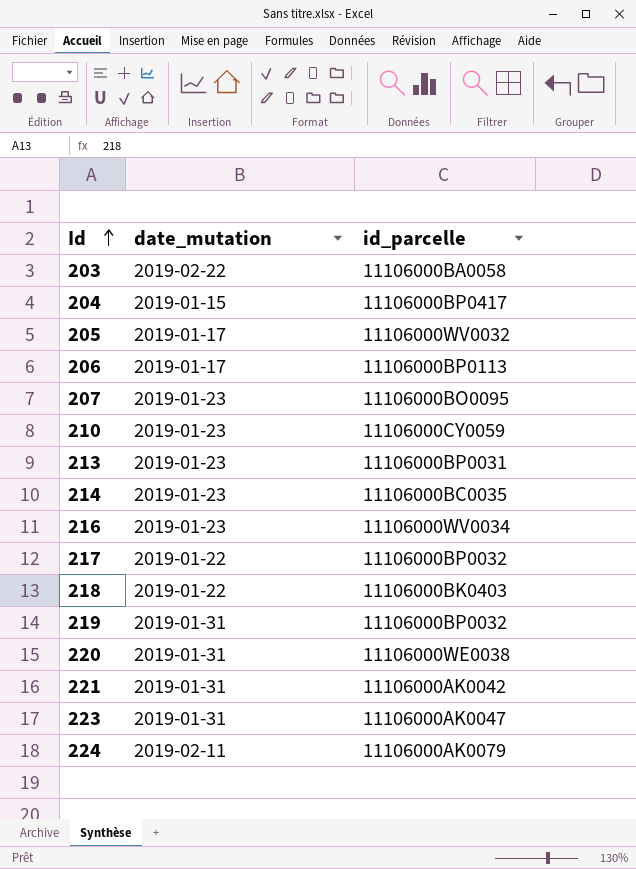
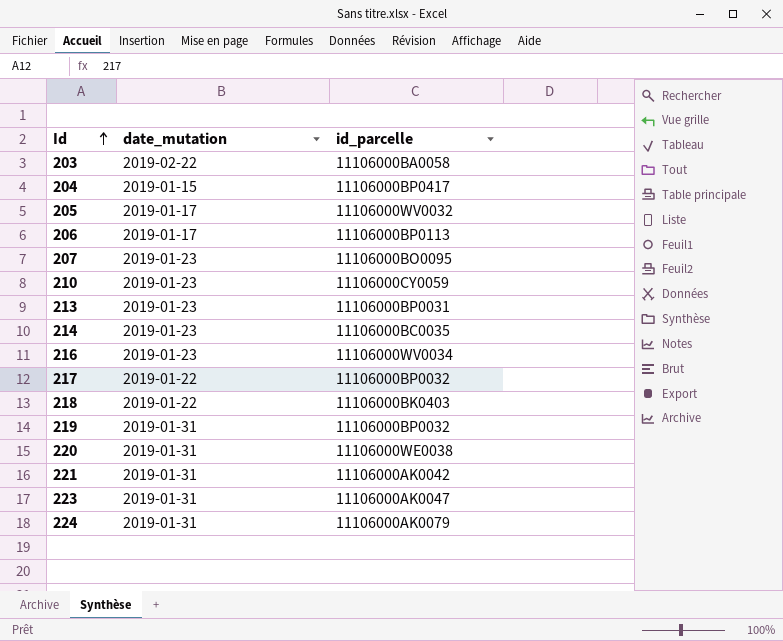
224 | date_mutation: 2019-02-11 -> 2019-01-31

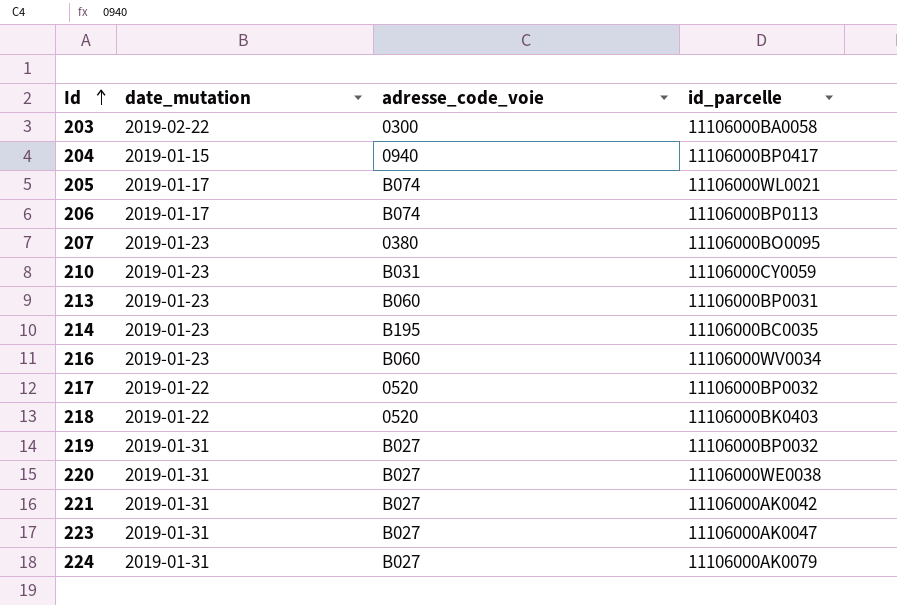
column adresse_code_voie | position: none -> 3
205 | id_parcelle: 11106000WV0032 -> 11106000WL0021

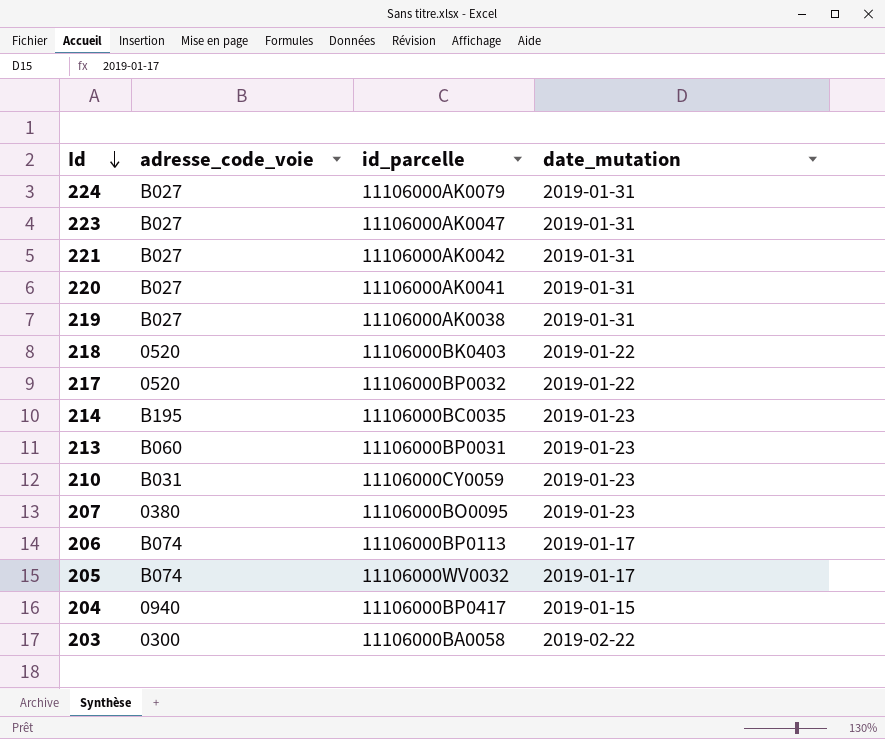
row order: Id ascending -> Id descending
column date_mutation | position: 2 -> 4
row 216: 2019-01-23 | B060 | 11106000WV0034 -> none
220 | id_parcelle: 11106000WE0038 -> 11106000AK0041
219 | id_parcelle: 11106000BP0032 -> 11106000AK0038
205 | id_parcelle: 11106000WL0021 -> 11106000WV0032

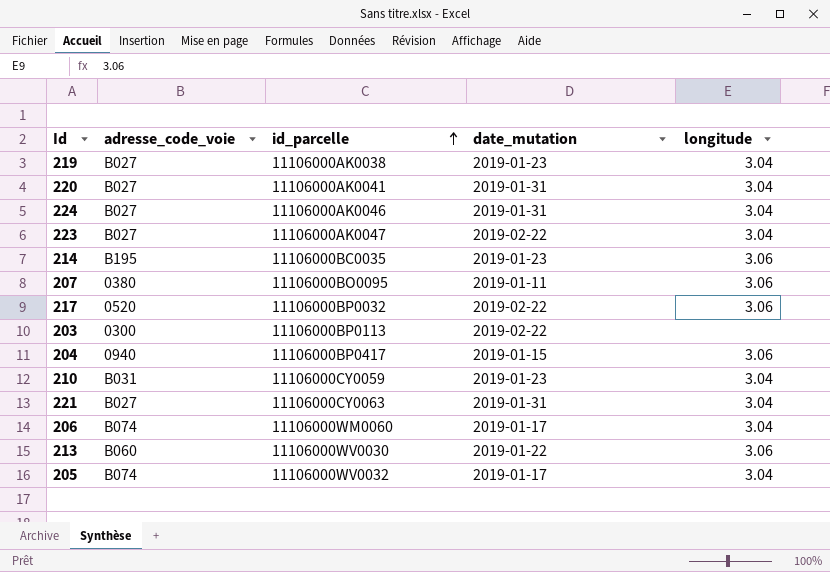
row order: Id descending -> id_parcelle ascending
column longitude | position: none -> 5
row 218: 0520 | 11106000BK0403 | 2019-01-22 -> none
219 | date_mutation: 2019-01-31 -> 2019-01-23
224 | id_parcelle: 11106000AK0079 -> 11106000AK0046
223 | date_mutation: 2019-01-31 -> 2019-02-22
207 | date_mutation: 2019-01-23 -> 2019-01-11
217 | date_mutation: 2019-01-22 -> 2019-02-22
203 | id_parcelle: 11106000BA0058 -> 11106000BP0113
221 | id_parcelle: 11106000AK0042 -> 11106000CY0063
206 | id_parcelle: 11106000BP0113 -> 11106000WM0060
213 | id_parcelle: 11106000BP0031 -> 11106000WV0030
213 | date_mutation: 2019-01-23 -> 2019-01-22

